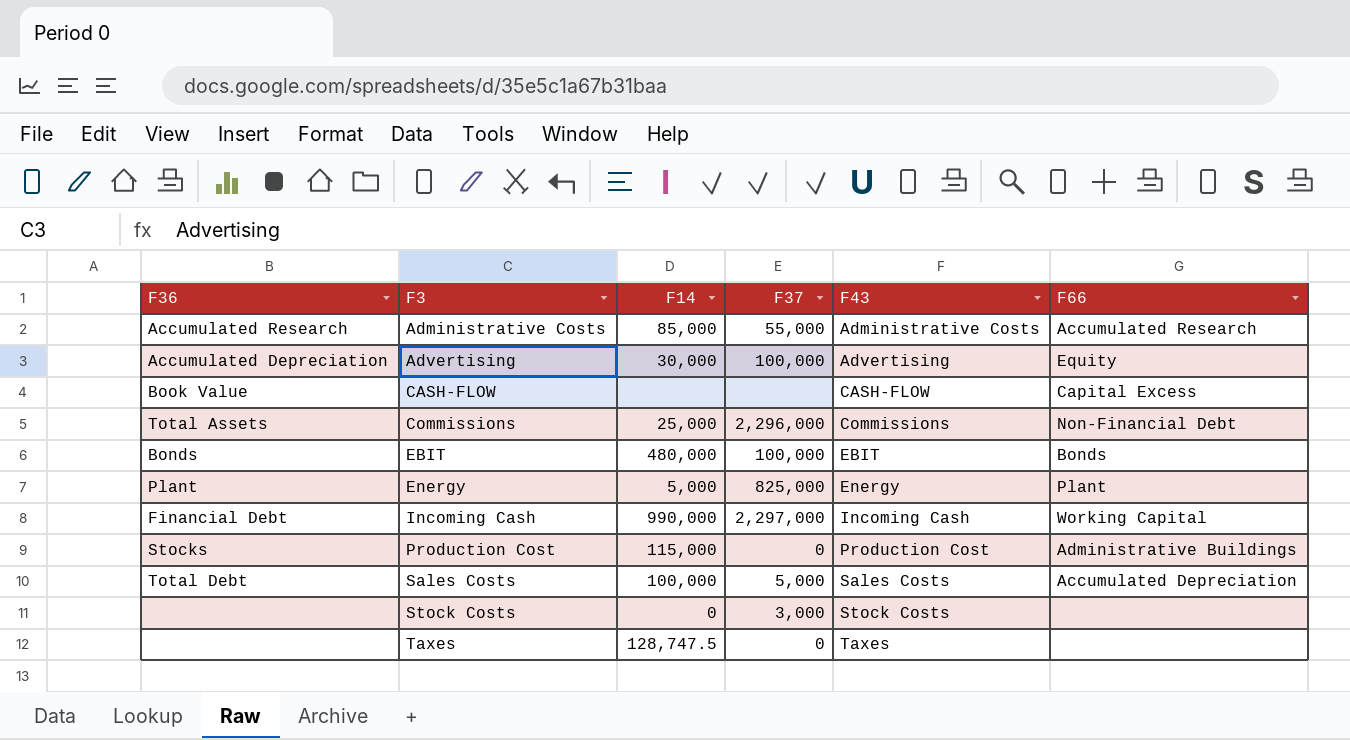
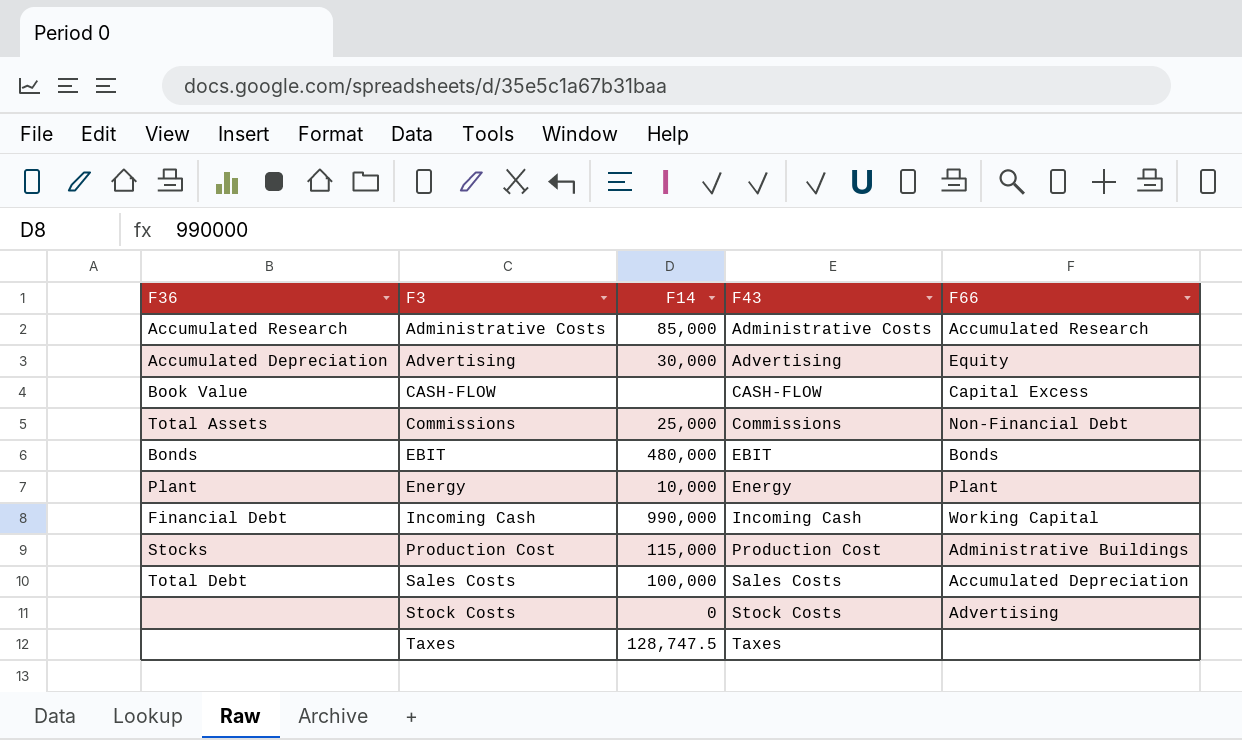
column F37 | position: 4 -> none
Energy | F14: 5,000 -> 10,000
Stock Costs | F66: none -> Advertising

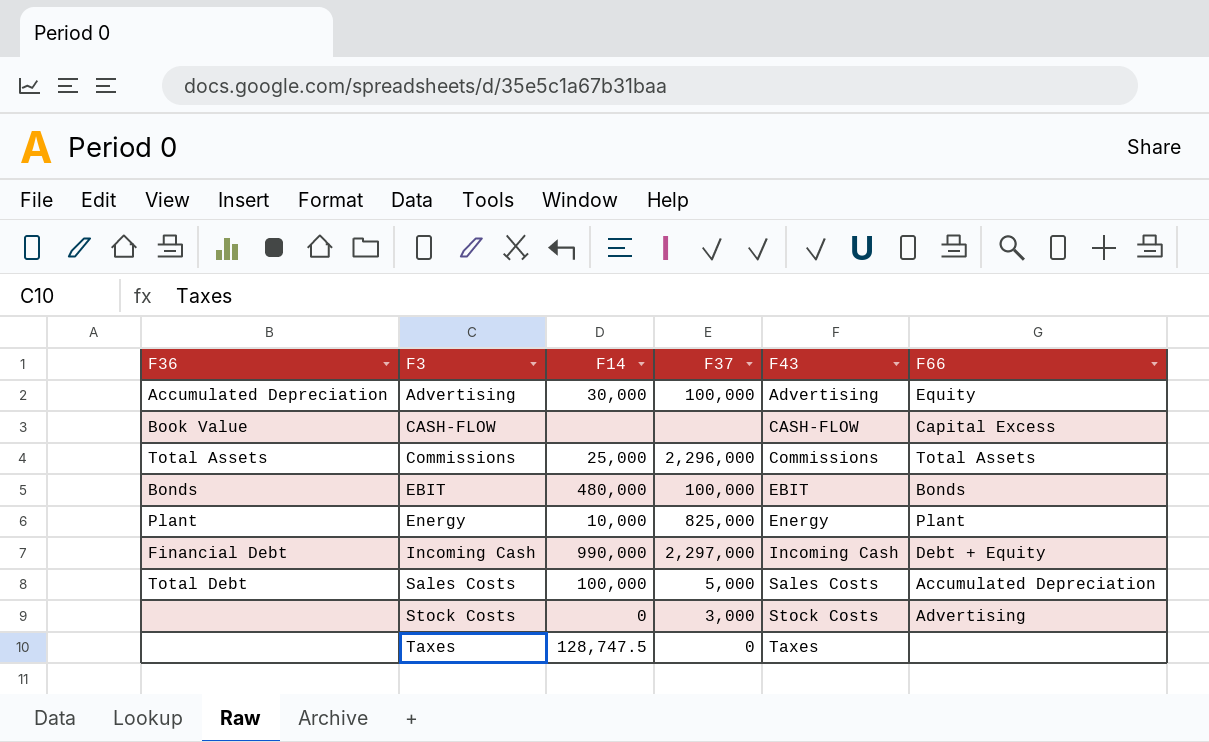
column F37 | position: none -> 4
row Administrative Costs: Accumulated Research | 85,000 | Administrative Costs | Accumulated Research -> none
row Production Cost: Stocks | 115,000 | Production Cost | Administrative Buildings -> none
Commissions | F66: Non-Financial Debt -> Total Assets
Incoming Cash | F66: Working Capital -> Debt + Equity

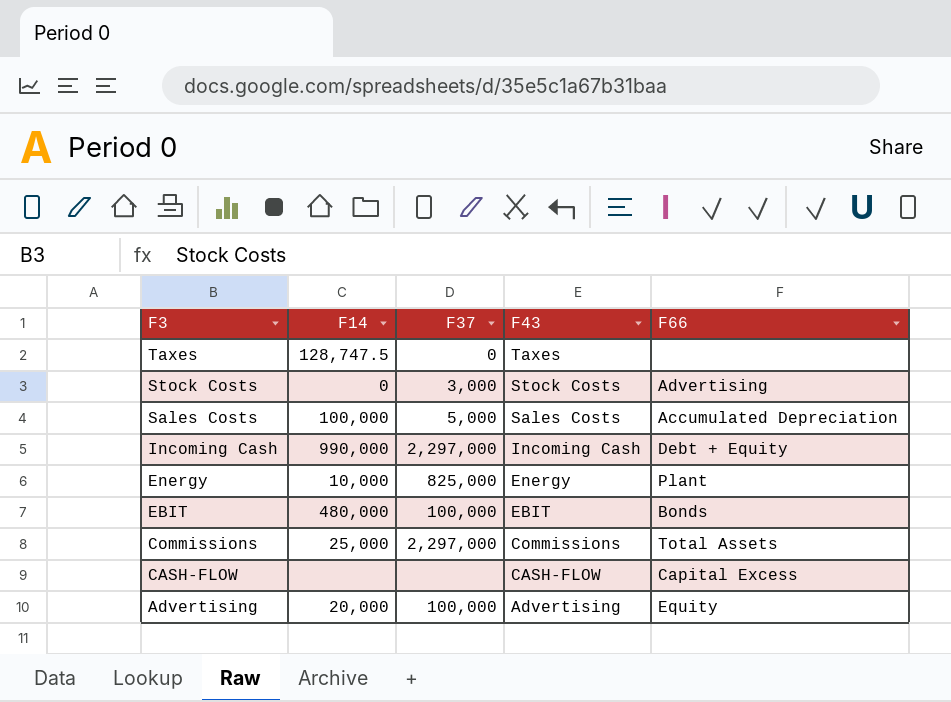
row order: F3 ascending -> F3 descending
column F36 | position: 1 -> none
Commissions | F37: 2,296,000 -> 2,297,000
Advertising | F14: 30,000 -> 20,000

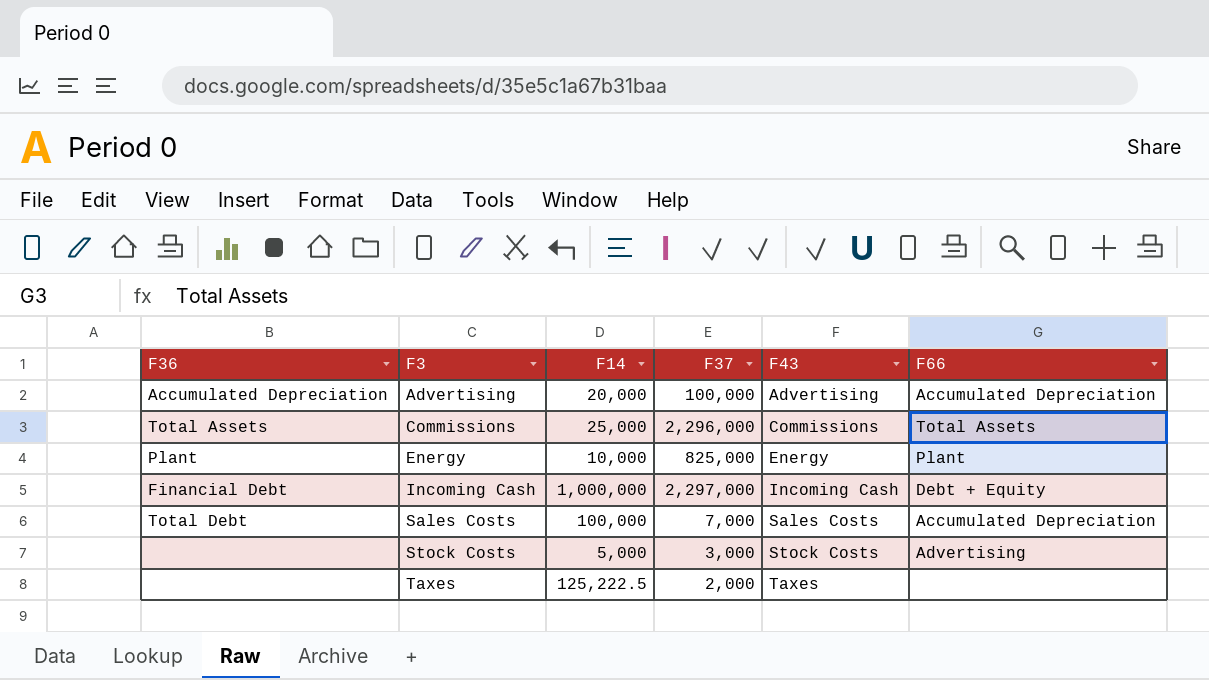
row order: F3 descending -> F3 ascending
column F36 | position: none -> 1
row EBIT: 480,000 | 100,000 | EBIT | Bonds -> none
row CASH-FLOW: none | none | CASH-FLOW | Capital Excess -> none
Advertising | F66: Equity -> Accumulated Depreciation
Commissions | F37: 2,297,000 -> 2,296,000
Incoming Cash | F14: 990,000 -> 1,000,000
Sales Costs | F37: 5,000 -> 7,000
Stock Costs | F14: 0 -> 5,000
Taxes | F14: 128,747.5 -> 125,222.5
Taxes | F37: 0 -> 2,000

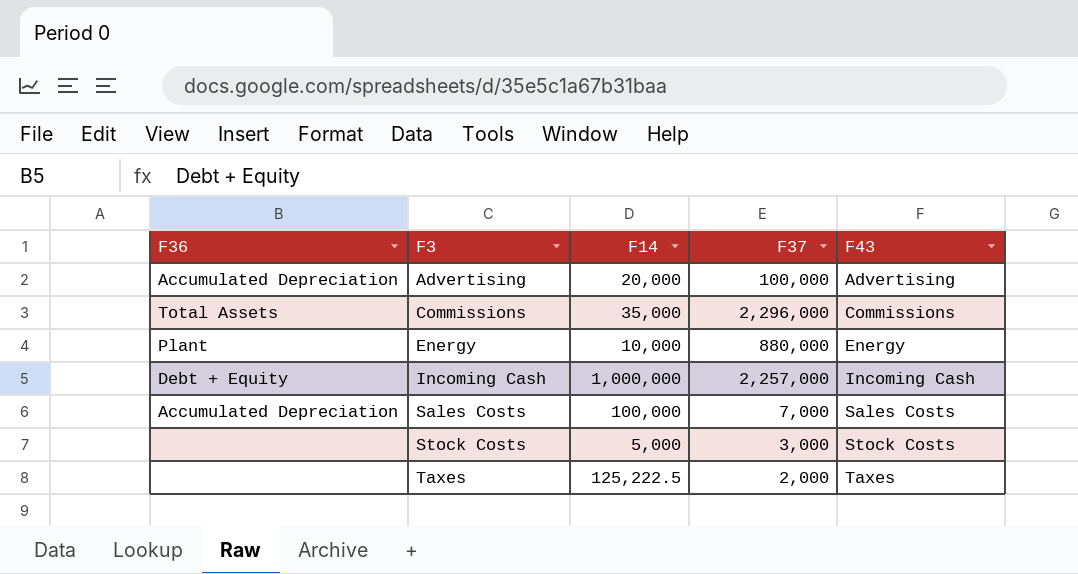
column F66 | position: 6 -> none
Commissions | F14: 25,000 -> 35,000
Energy | F37: 825,000 -> 880,000
Incoming Cash | F36: Financial Debt -> Debt + Equity
Incoming Cash | F37: 2,297,000 -> 2,257,000
Sales Costs | F36: Total Debt -> Accumulated Depreciation

